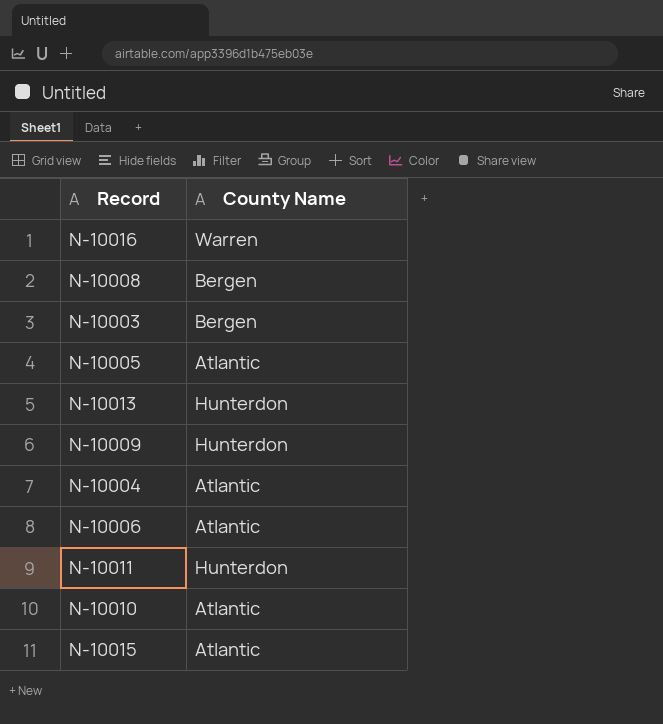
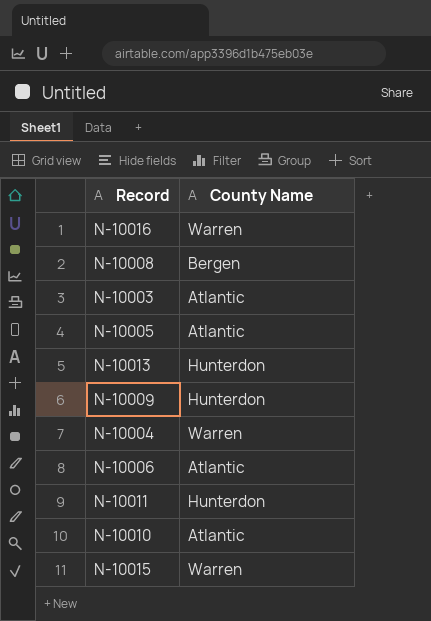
N-10003 | County Name: Bergen -> Atlantic
N-10004 | County Name: Atlantic -> Warren
N-10015 | County Name: Atlantic -> Warren

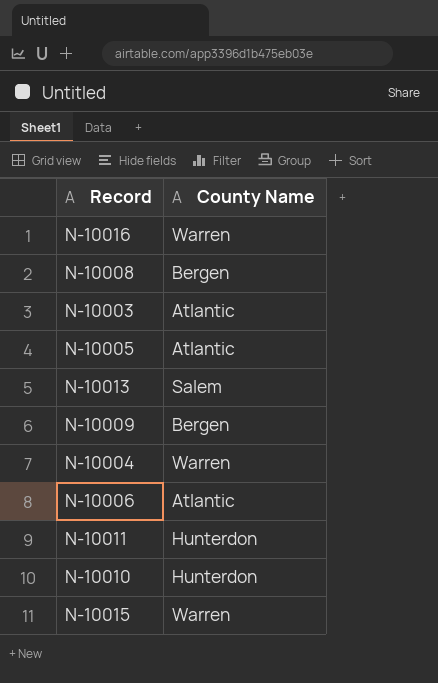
N-10013 | County Name: Hunterdon -> Salem
N-10009 | County Name: Hunterdon -> Bergen
N-10010 | County Name: Atlantic -> Hunterdon

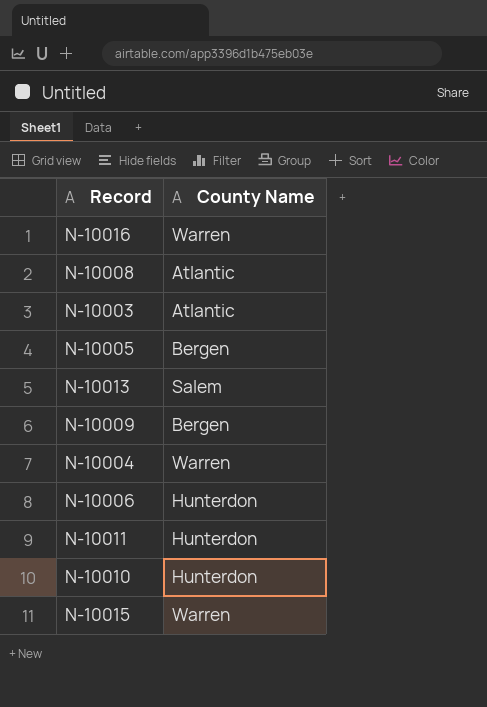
N-10008 | County Name: Bergen -> Atlantic
N-10005 | County Name: Atlantic -> Bergen
N-10006 | County Name: Atlantic -> Hunterdon

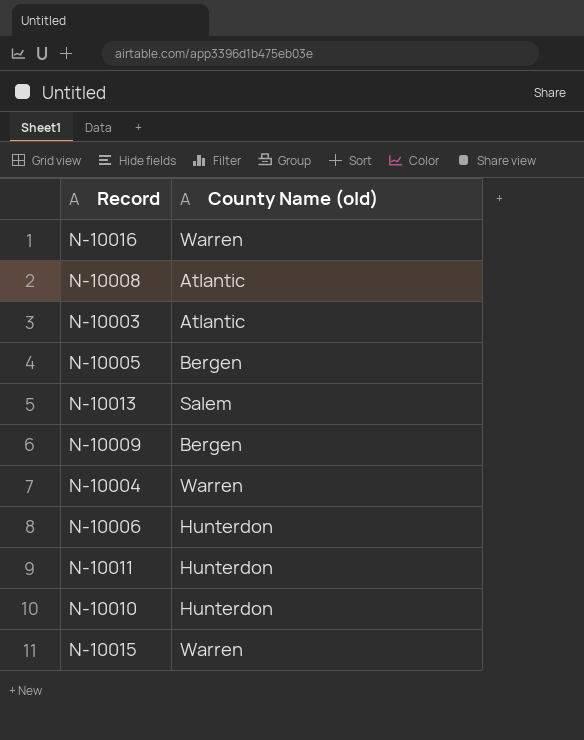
column name: County Name -> County Name (old)

